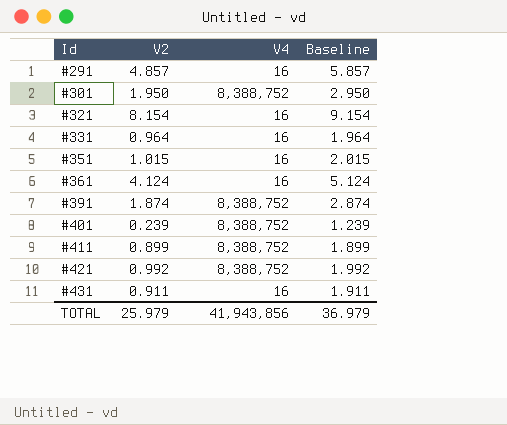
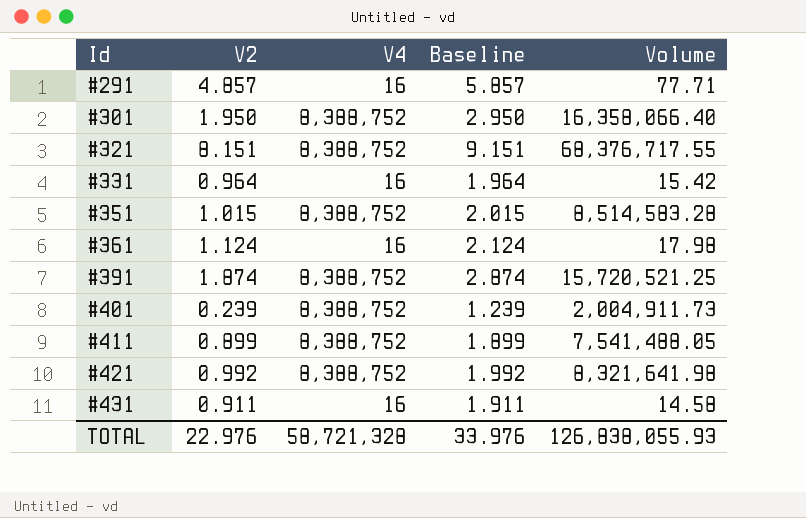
column Volume | formula: none -> [V2] * [V4]
#321 | V2: 8.154 -> 8.151
#321 | V4: 16 -> 8,388,752
#321 | Baseline: 9.154 -> 9.151
#351 | V4: 16 -> 8,388,752
#361 | V2: 4.124 -> 1.124
#361 | Baseline: 5.124 -> 2.124
TOTAL | V2: 25.979 -> 22.976
TOTAL | V4: 41,943,856 -> 58,721,328
TOTAL | Baseline: 36.979 -> 33.976

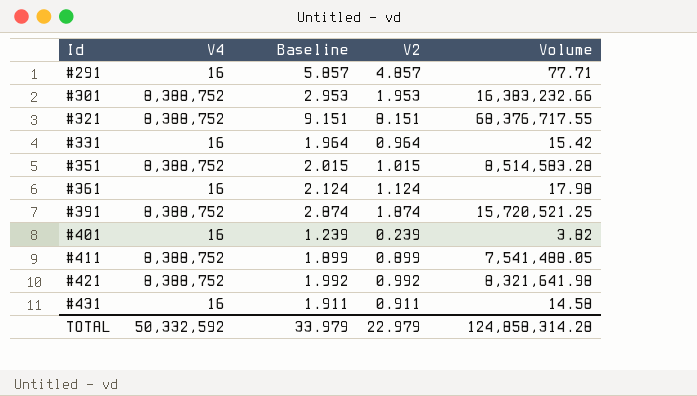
column V2 | position: 2 -> 4
#301 | Baseline: 2.950 -> 2.953
#301 | V2: 1.950 -> 1.953
#301 | Volume: 16,358,066.40 -> 16,383,232.66
#401 | V4: 8,388,752 -> 16
#401 | Volume: 2,004,911.73 -> 3.82
TOTAL | V4: 58,721,328 -> 50,332,592
TOTAL | Baseline: 33.976 -> 33.979
TOTAL | V2: 22.976 -> 22.979
TOTAL | Volume: 126,838,055.93 -> 124,858,314.28

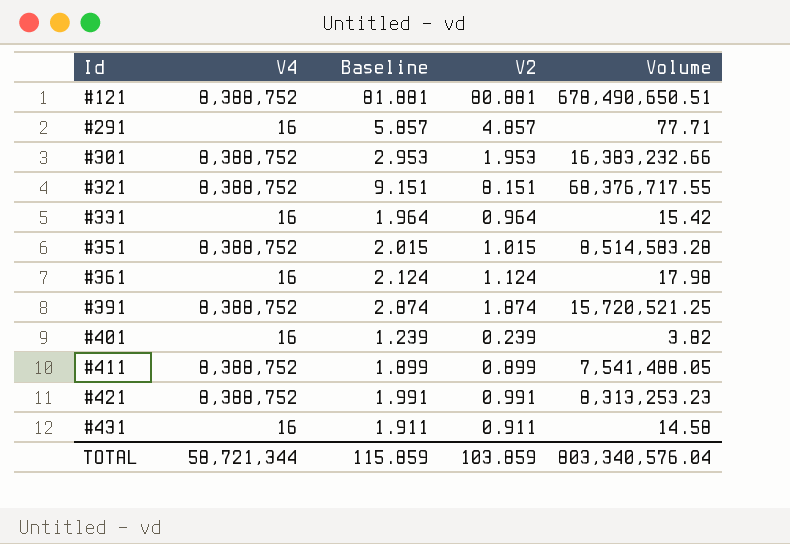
row #121: none -> 8,388,752 | 81.881 | 80.881 | 678,490,650.51
#421 | Baseline: 1.992 -> 1.991
#421 | V2: 0.992 -> 0.991
#421 | Volume: 8,321,641.98 -> 8,313,253.23
TOTAL | V4: 50,332,592 -> 58,721,344
TOTAL | Baseline: 33.979 -> 115.859
TOTAL | V2: 22.979 -> 103.859
TOTAL | Volume: 124,858,314.28 -> 803,340,576.04

